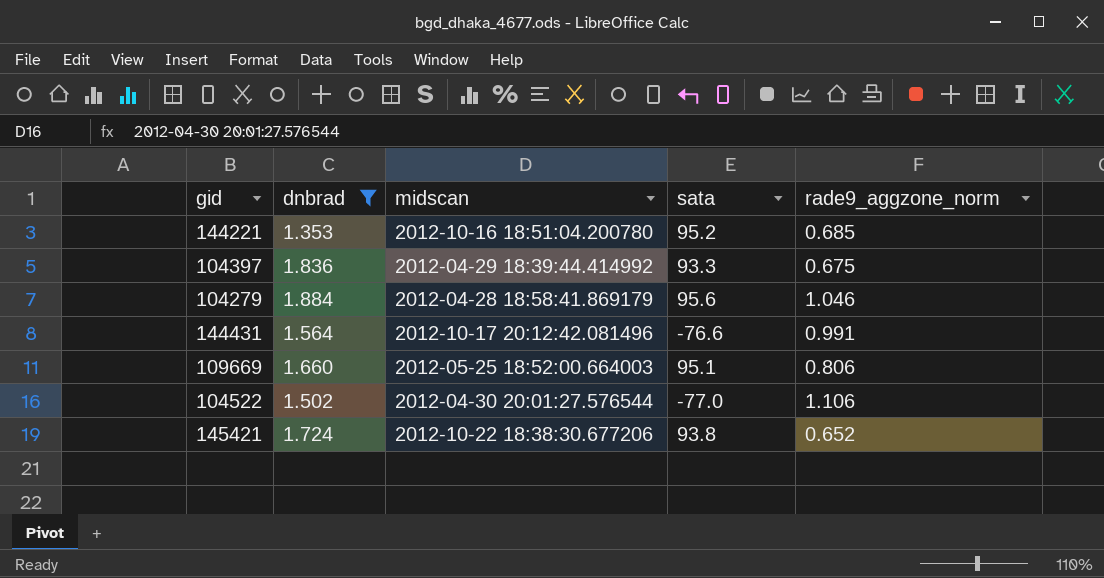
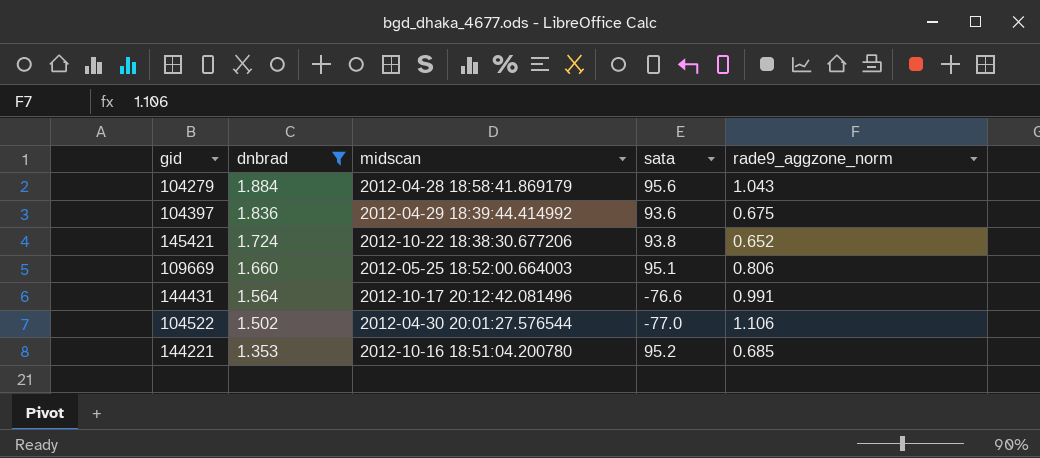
row order: none -> dnbrad descending
104279 | rade9_aggzone_norm: 1.046 -> 1.043
104397 | sata: 93.3 -> 93.6

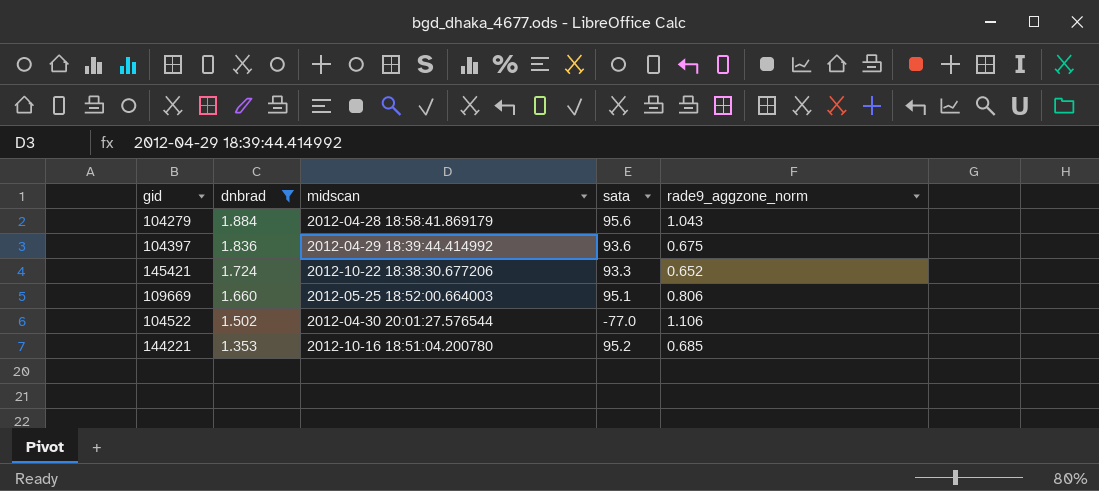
row 144431: 1.564 | 2012-10-17 20:12:42.081496 | -76.6 | 0.991 -> none
145421 | sata: 93.8 -> 93.3

